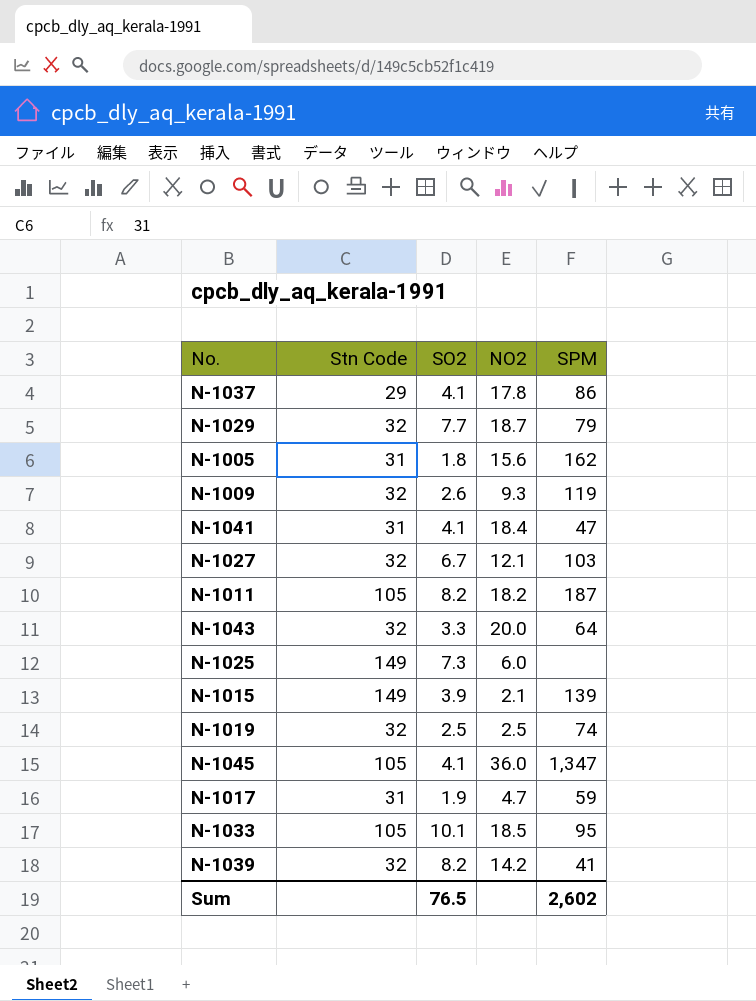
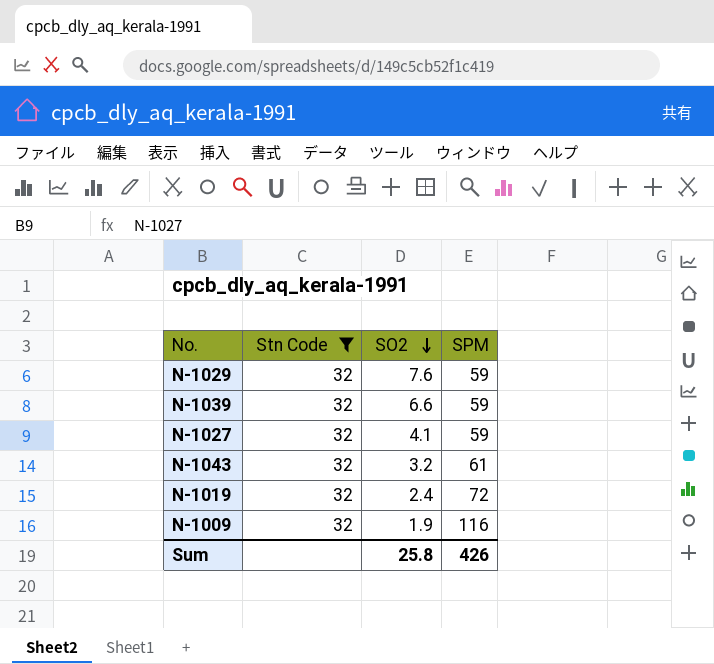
filter: none -> Stn Code = 32
row order: none -> SO2 descending
column NO2 | position: 4 -> none
N-1029 | SO2: 7.7 -> 7.6
N-1029 | SPM: 79 -> 59
N-1039 | SO2: 8.2 -> 6.6
N-1039 | SPM: 41 -> 59
N-1027 | SO2: 6.7 -> 4.1
N-1027 | SPM: 103 -> 59
N-1043 | SO2: 3.3 -> 3.2
N-1043 | SPM: 64 -> 61
N-1019 | SO2: 2.5 -> 2.4
N-1019 | SPM: 74 -> 72
N-1009 | SO2: 2.6 -> 1.9
N-1009 | SPM: 119 -> 116
Sum | SO2: 76.5 -> 25.8
Sum | SPM: 2,602 -> 426

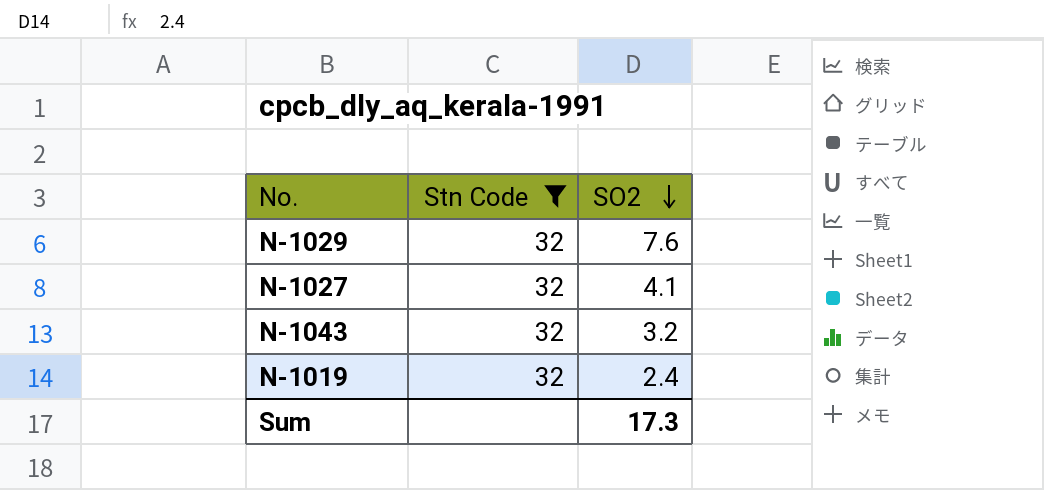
column SPM | position: 4 -> none
row N-1039: 32 | 6.6 | 59 -> none
row N-1009: 32 | 1.9 | 116 -> none
Sum | SO2: 25.8 -> 17.3

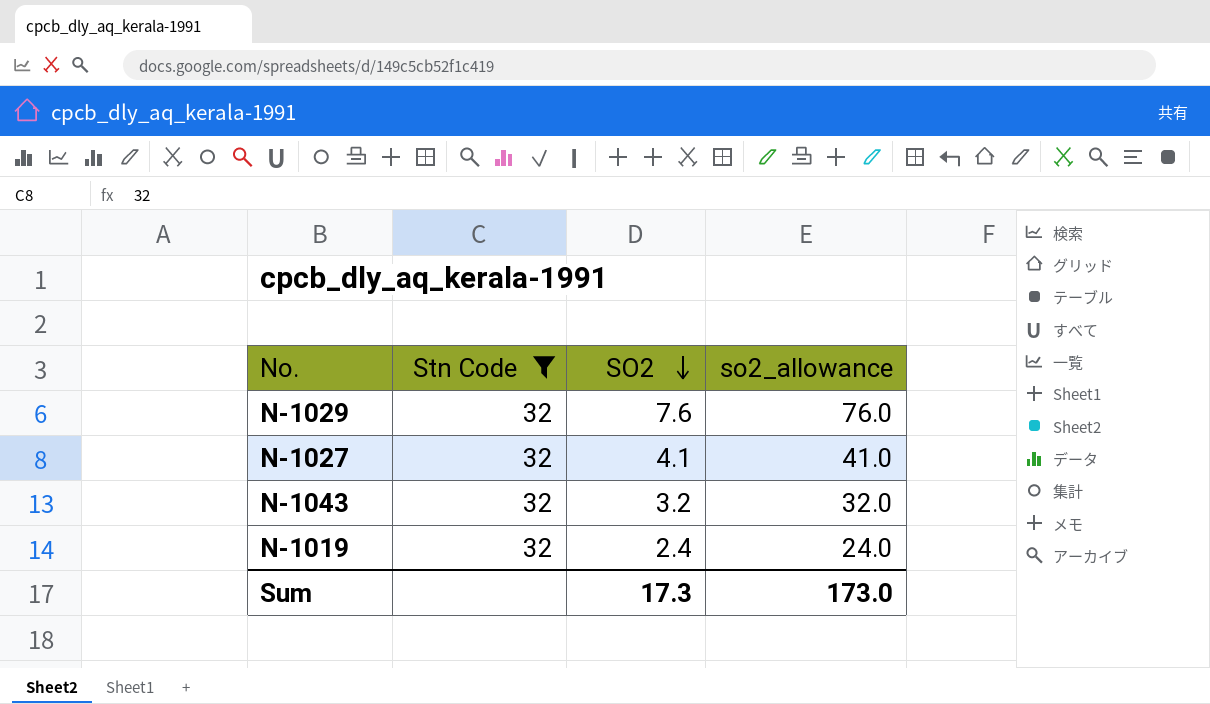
column so2_allowance | formula: none -> [SO2] * 10

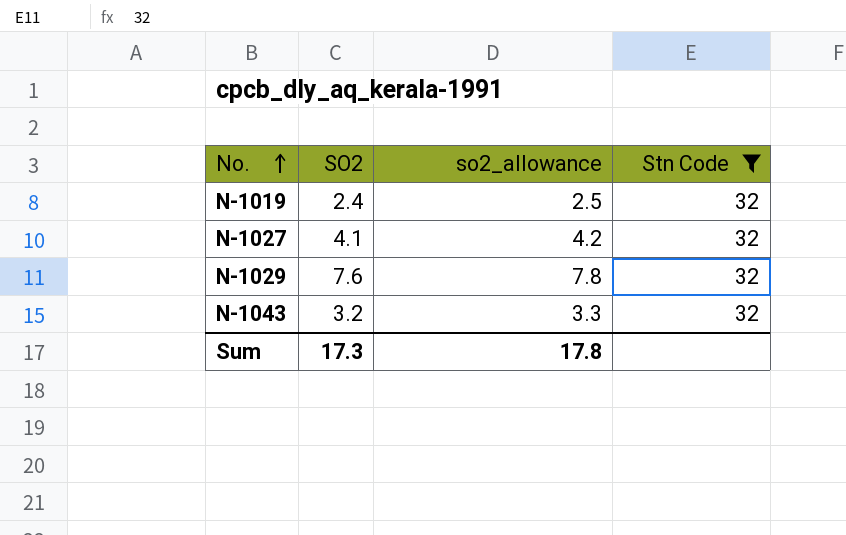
row order: SO2 descending -> No. ascending
column so2_allowance | formula: [SO2] * 10 -> [SO2] * 1.03
column Stn Code | position: 2 -> 4
Sum | so2_allowance: 173.0 -> 17.8

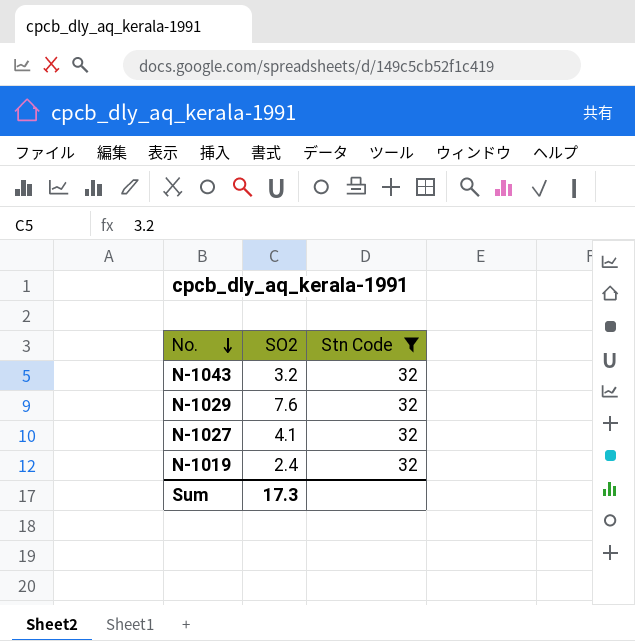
row order: No. ascending -> No. descending
column so2_allowance | formula: [SO2] * 1.03 -> none

